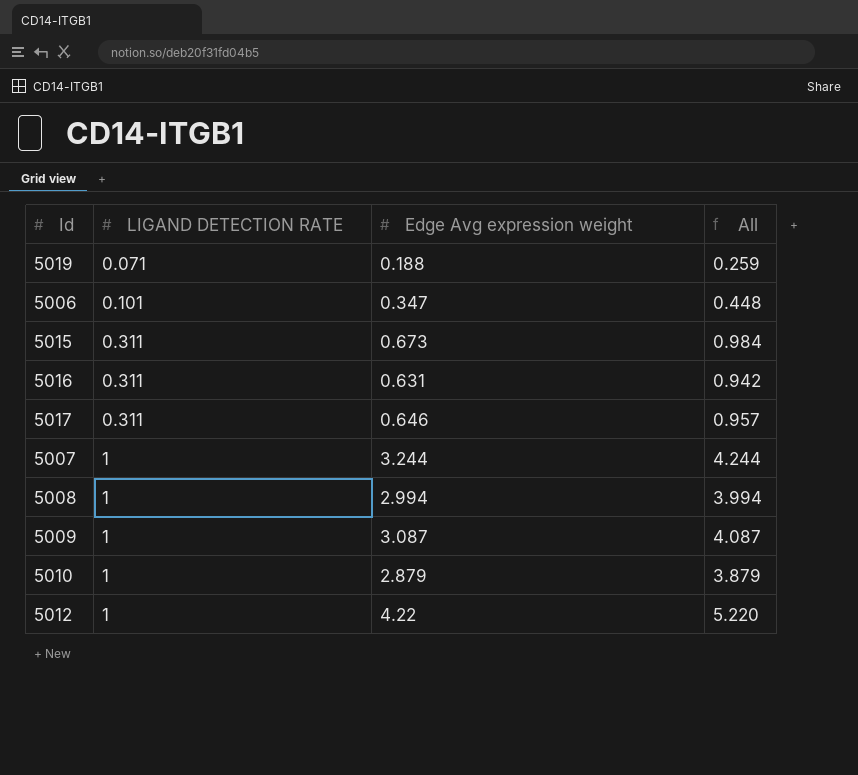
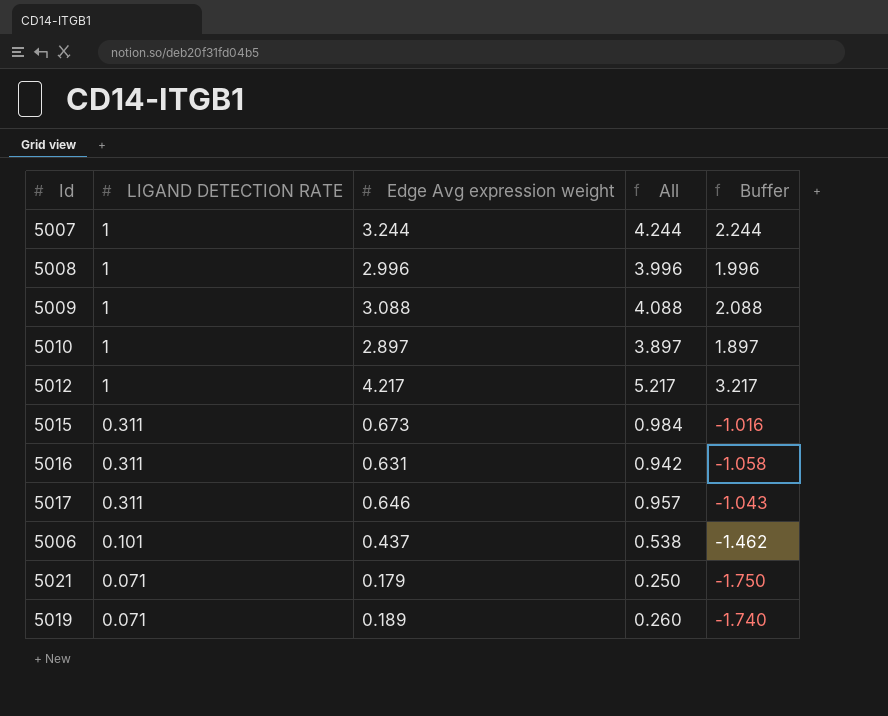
row order: LIGAND DETECTION RATE ascending -> LIGAND DETECTION RATE descending
column Buffer | formula: none -> [All] - 2
5008 | Edge Avg expression weight: 2.994 -> 2.996
5008 | All: 3.994 -> 3.996
5009 | Edge Avg expression weight: 3.087 -> 3.088
5009 | All: 4.087 -> 4.088
5010 | Edge Avg expression weight: 2.879 -> 2.897
5010 | All: 3.879 -> 3.897
5012 | Edge Avg expression weight: 4.22 -> 4.217
5012 | All: 5.220 -> 5.217
5006 | Edge Avg expression weight: 0.347 -> 0.437
5006 | All: 0.448 -> 0.538
row 5021: none -> 0.071 | 0.179 | 0.250 | -1.750
5019 | Edge Avg expression weight: 0.188 -> 0.189
5019 | All: 0.259 -> 0.260

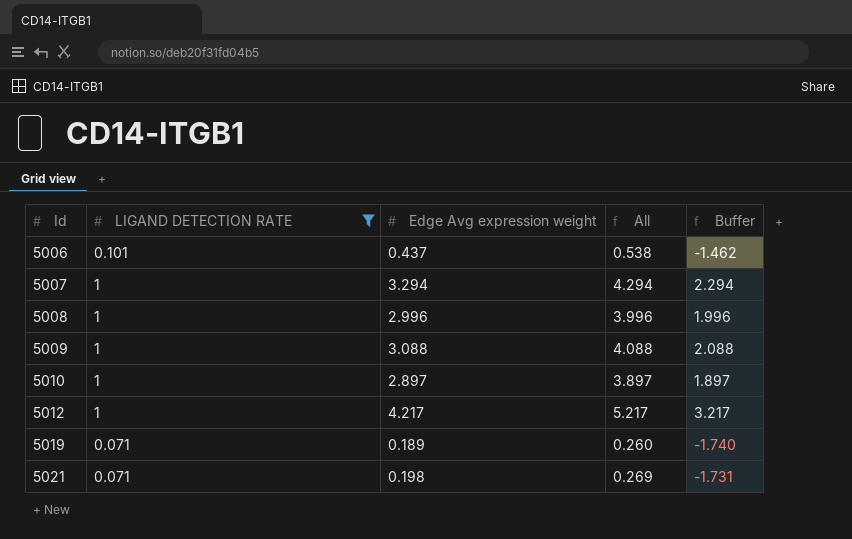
filter: none -> LIGAND DETECTION RATE != 0.311
row order: LIGAND DETECTION RATE descending -> Id ascending
5007 | Edge Avg expression weight: 3.244 -> 3.294
5007 | All: 4.244 -> 4.294
5007 | Buffer: 2.244 -> 2.294
5021 | Edge Avg expression weight: 0.179 -> 0.198
5021 | All: 0.250 -> 0.269
5021 | Buffer: -1.750 -> -1.731

